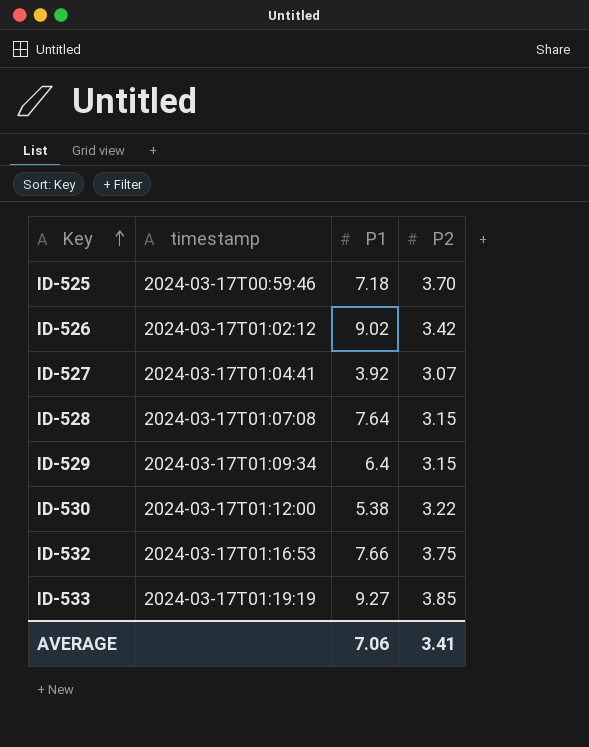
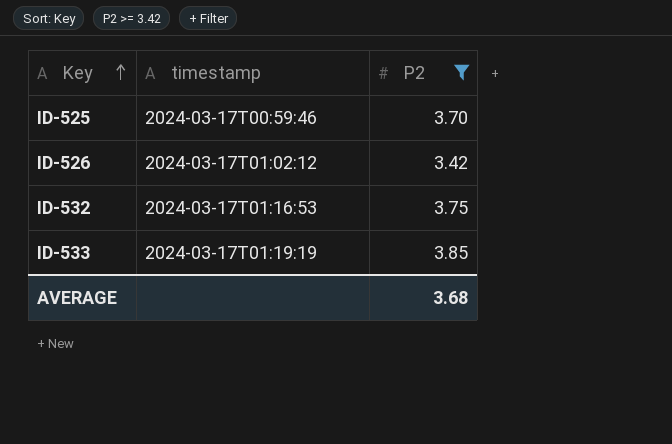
filter: none -> P2 >= 3.42
column P1 | position: 3 -> none
AVERAGE | P2: 3.41 -> 3.68

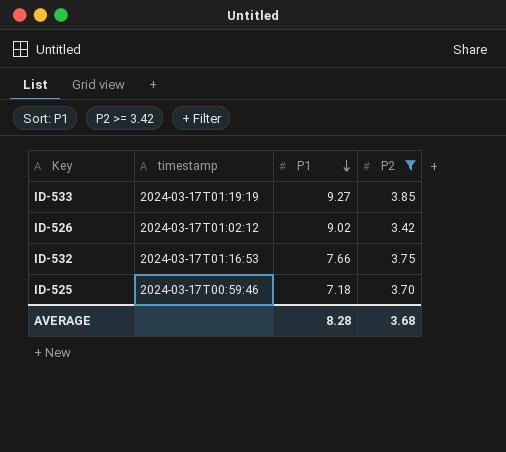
row order: Key ascending -> P1 descending
column P1 | position: none -> 3

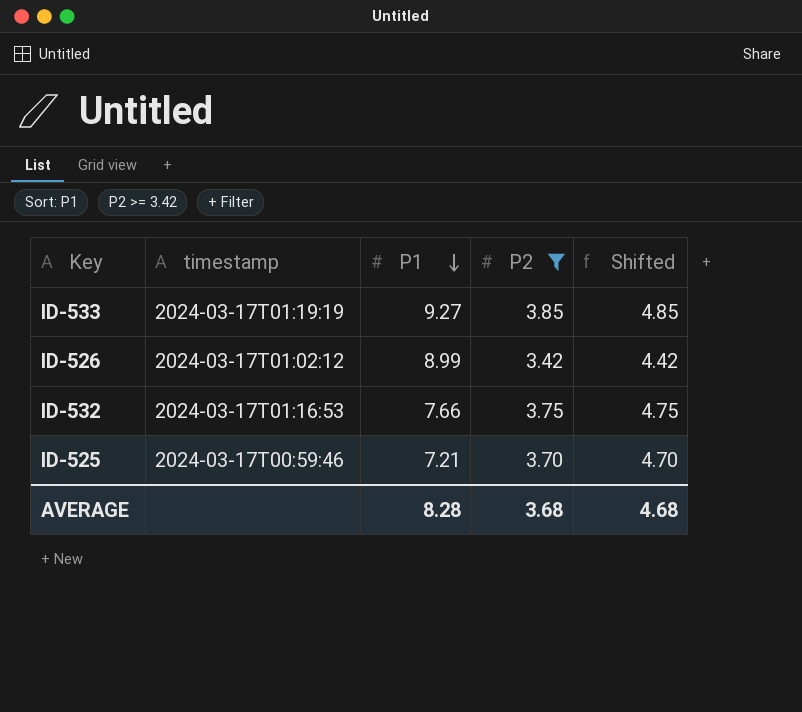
column Shifted | formula: none -> [P2] + 1
ID-526 | P1: 9.02 -> 8.99
ID-525 | P1: 7.18 -> 7.21

